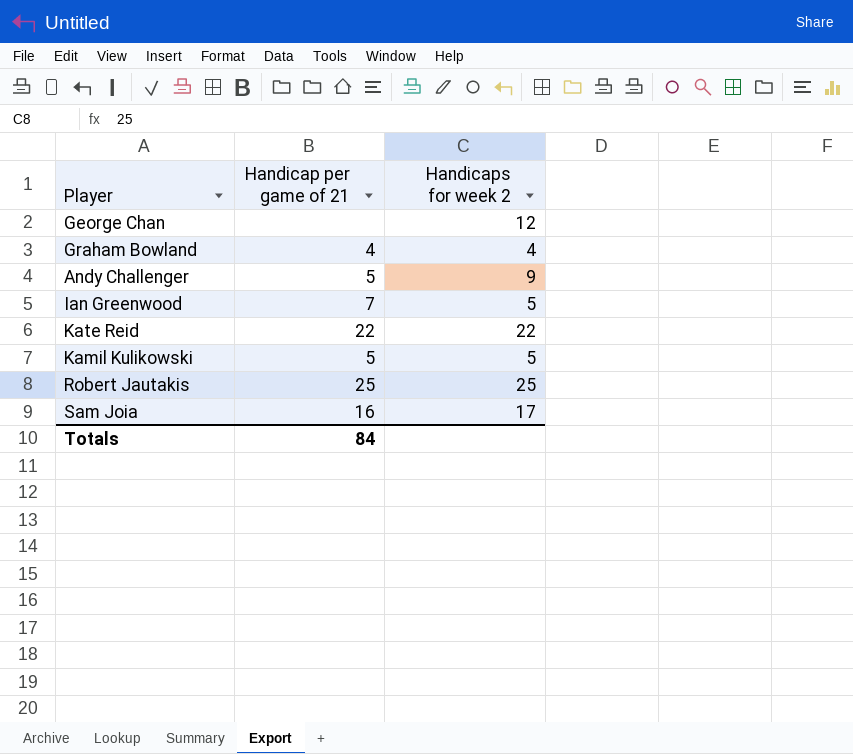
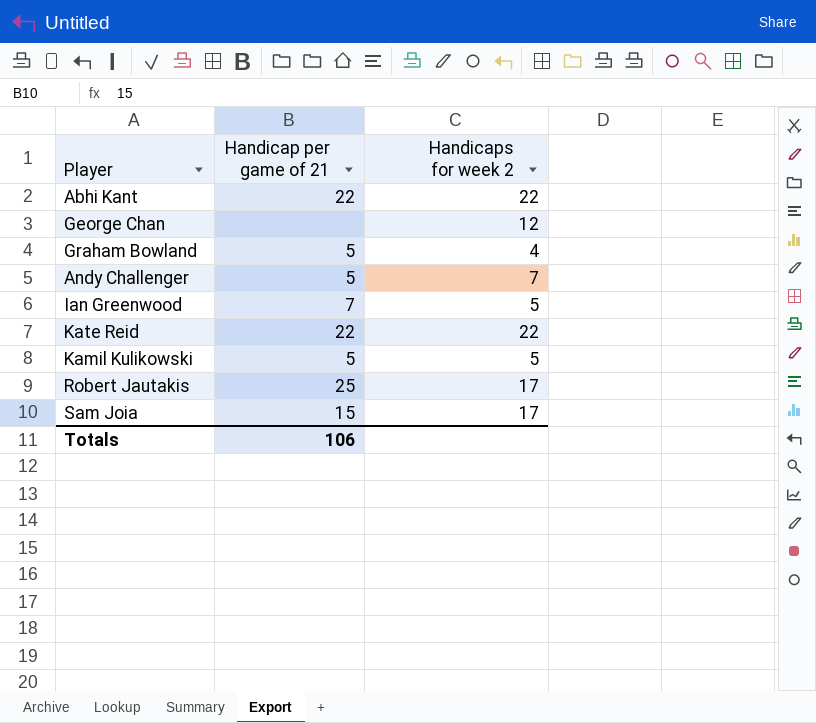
row Abhi Kant: none -> 22 | 22
Graham Bowland | Handicap per game of 21: 4 -> 5
Andy Challenger | Handicaps for week 2: 9 -> 7
Robert Jautakis | Handicaps for week 2: 25 -> 17
Sam Joia | Handicap per game of 21: 16 -> 15
Totals | Handicap per game of 21: 84 -> 106

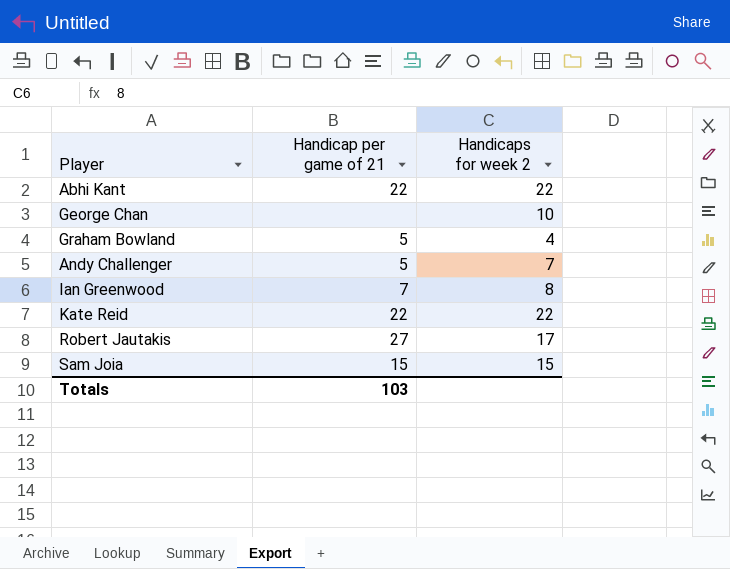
row Kamil Kulikowski: 5 | 5 -> none
George Chan | Handicaps for week 2: 12 -> 10
Ian Greenwood | Handicaps for week 2: 5 -> 8
Robert Jautakis | Handicap per game of 21: 25 -> 27
Sam Joia | Handicaps for week 2: 17 -> 15
Totals | Handicap per game of 21: 106 -> 103

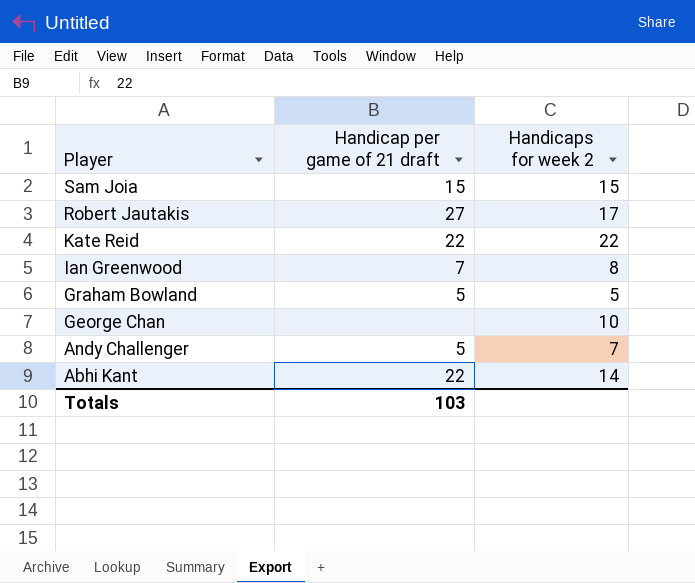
row order: none -> Player descending
column name: Handicap per game of 21 -> Handicap per game of 21 draft
Graham Bowland | Handicaps for week 2: 4 -> 5
Abhi Kant | Handicaps for week 2: 22 -> 14

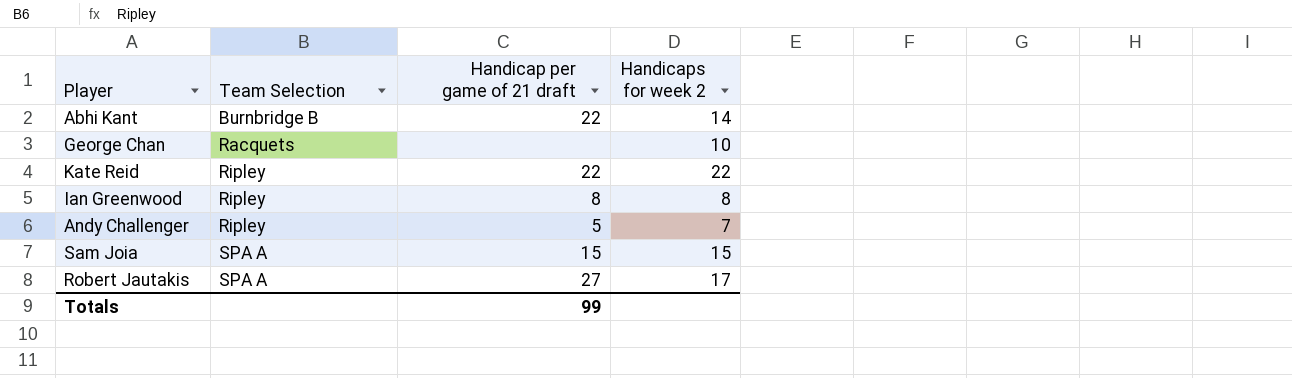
row order: Player descending -> Team Selection ascending
column Team Selection | position: none -> 2
row Graham Bowland: 5 | 5 -> none
Ian Greenwood | Handicap per game of 21 draft: 7 -> 8
Totals | Handicap per game of 21 draft: 103 -> 99

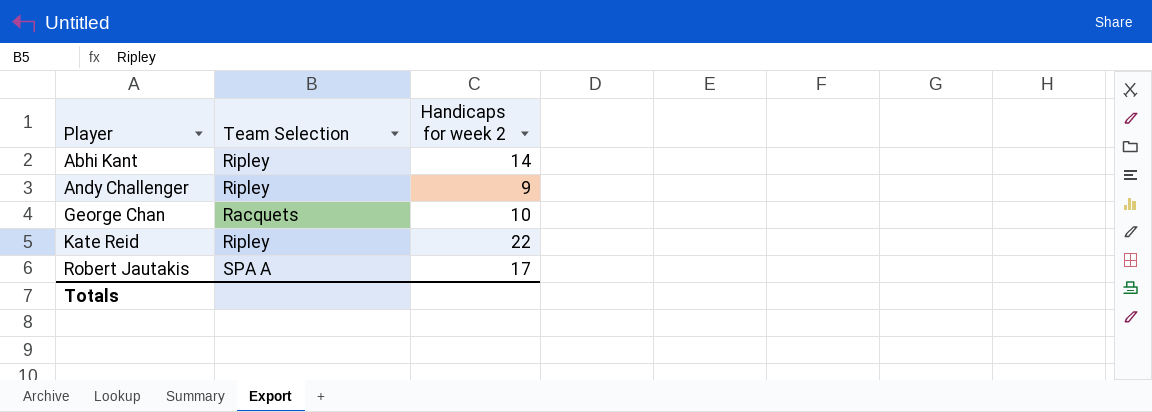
row order: Team Selection ascending -> Player ascending
column Handicap per game of 21 draft | position: 3 -> none
row Ian Greenwood: Ripley | 8 | 8 -> none
row Sam Joia: SPA A | 15 | 15 -> none
Abhi Kant | Team Selection: Burnbridge B -> Ripley
Andy Challenger | Handicaps for week 2: 7 -> 9

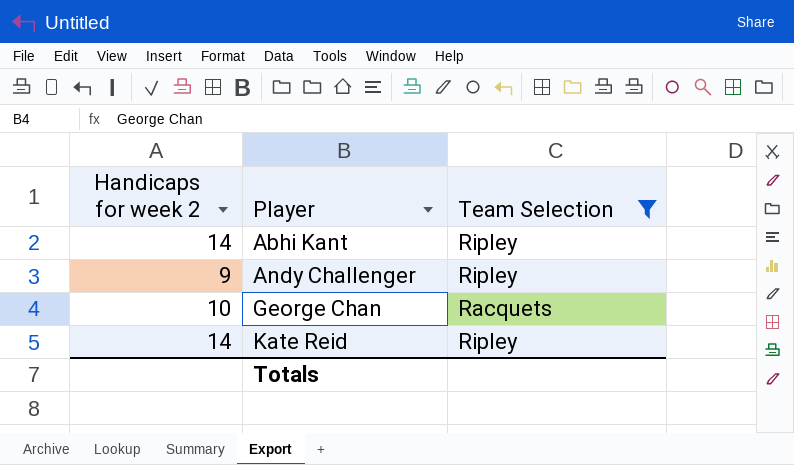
filter: none -> Team Selection != SPA A
column Handicaps for week 2 | position: 3 -> 1
Kate Reid | Handicaps for week 2: 22 -> 14

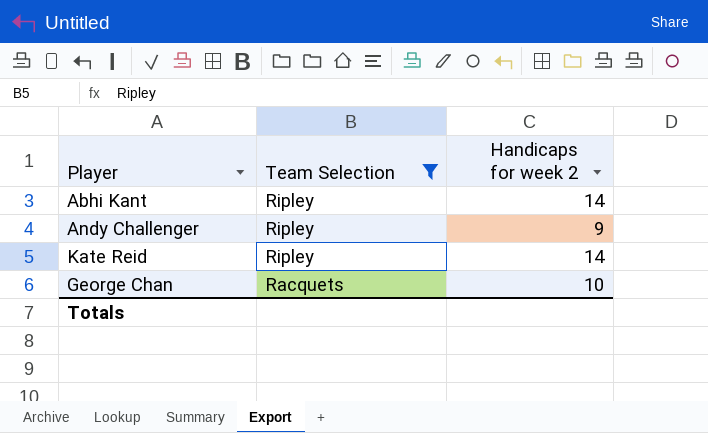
row order: Player ascending -> Team Selection descending
column Handicaps for week 2 | position: 1 -> 3

